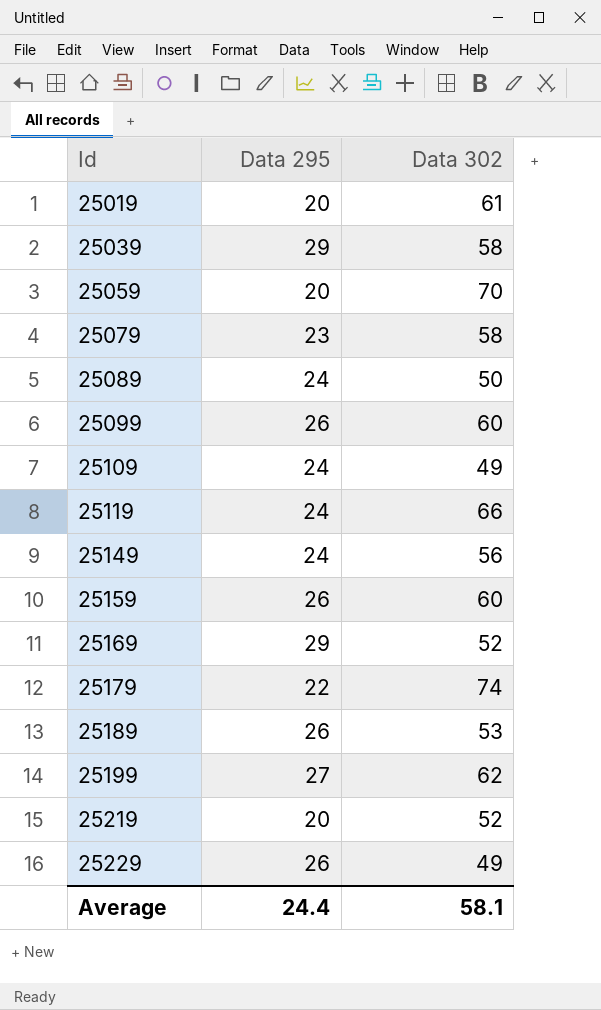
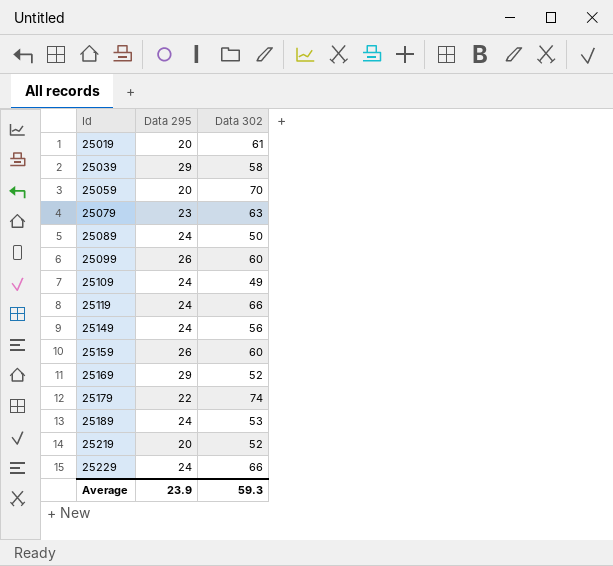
row 25199: 27 | 62 -> none
25079 | Data 302: 58 -> 63
25189 | Data 295: 26 -> 24
25229 | Data 295: 26 -> 24
25229 | Data 302: 49 -> 66
Average | Data 295: 24.4 -> 23.9
Average | Data 302: 58.1 -> 59.3

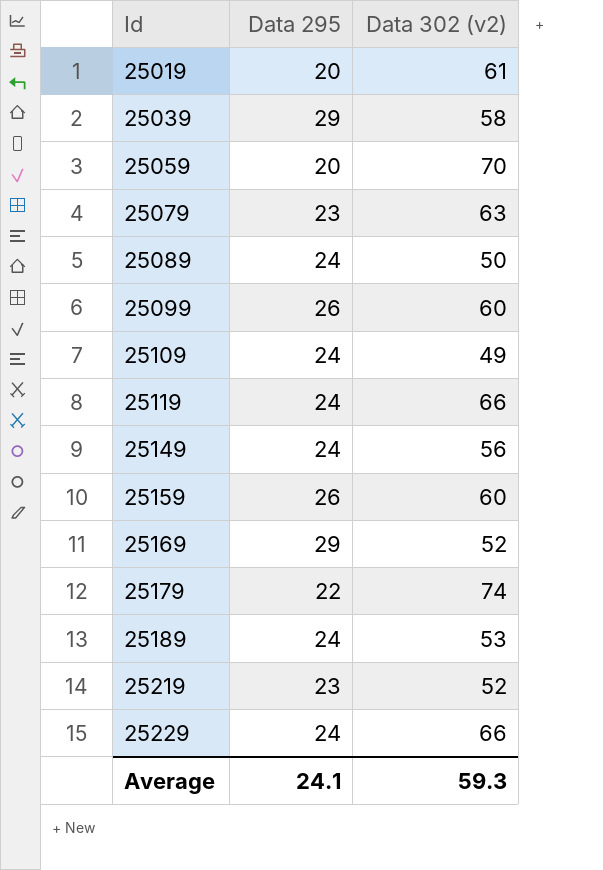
column name: Data 302 -> Data 302 (v2)
25219 | Data 295: 20 -> 23
Average | Data 295: 23.9 -> 24.1

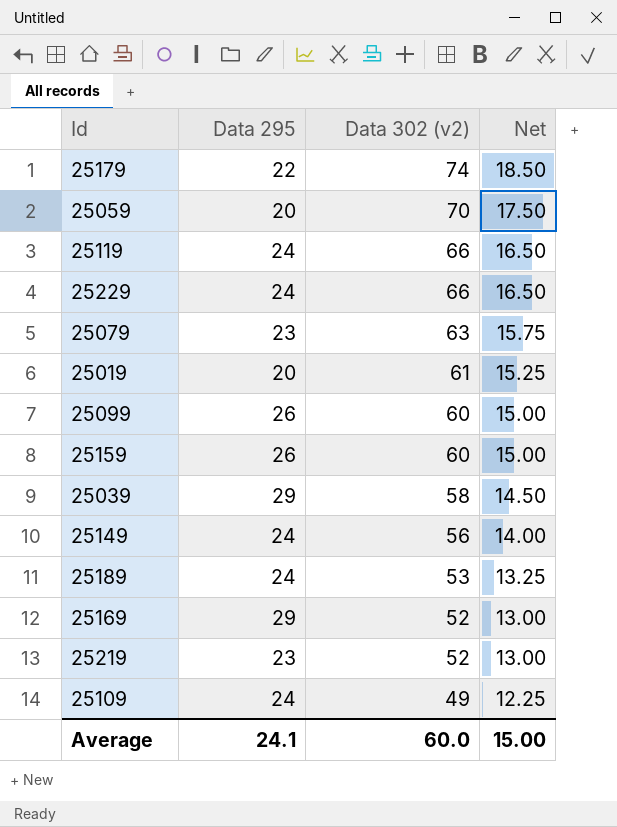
row order: Id ascending -> Data 302 (v2) descending
column Net | formula: none -> [Data 302 (v2)] * 0.25
row 25089: 24 | 50 -> none
Average | Data 302 (v2): 59.3 -> 60.0

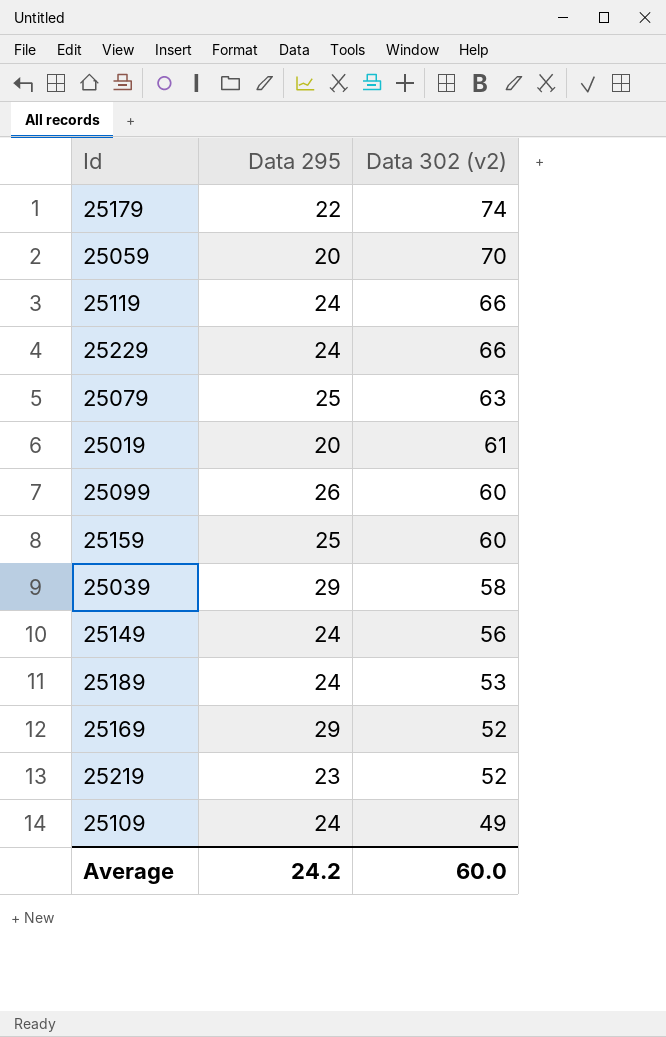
column Net | formula: [Data 302 (v2)] * 0.25 -> none
25079 | Data 295: 23 -> 25
25159 | Data 295: 26 -> 25
Average | Data 295: 24.1 -> 24.2

